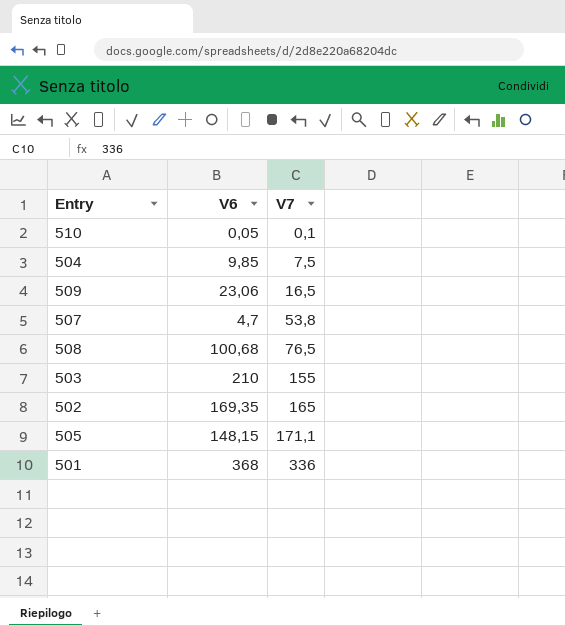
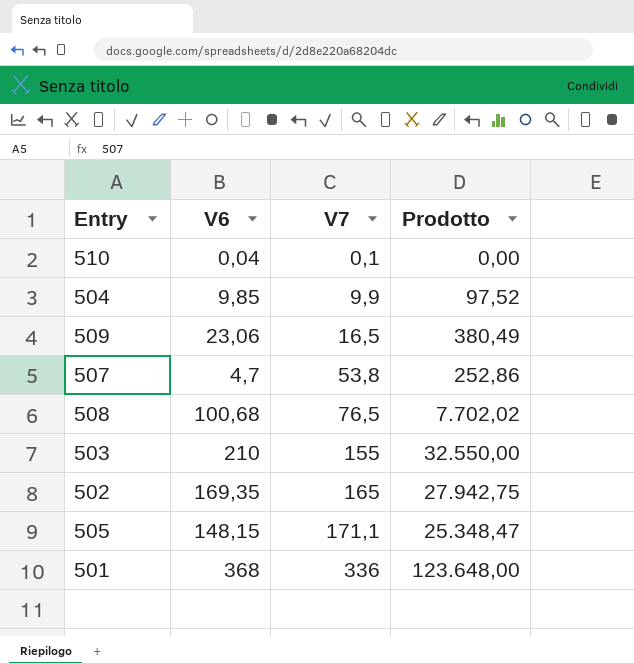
column Prodotto | formula: none -> [V6] * [V7]
510 | V6: 0,05 -> 0,04
504 | V7: 7,5 -> 9,9

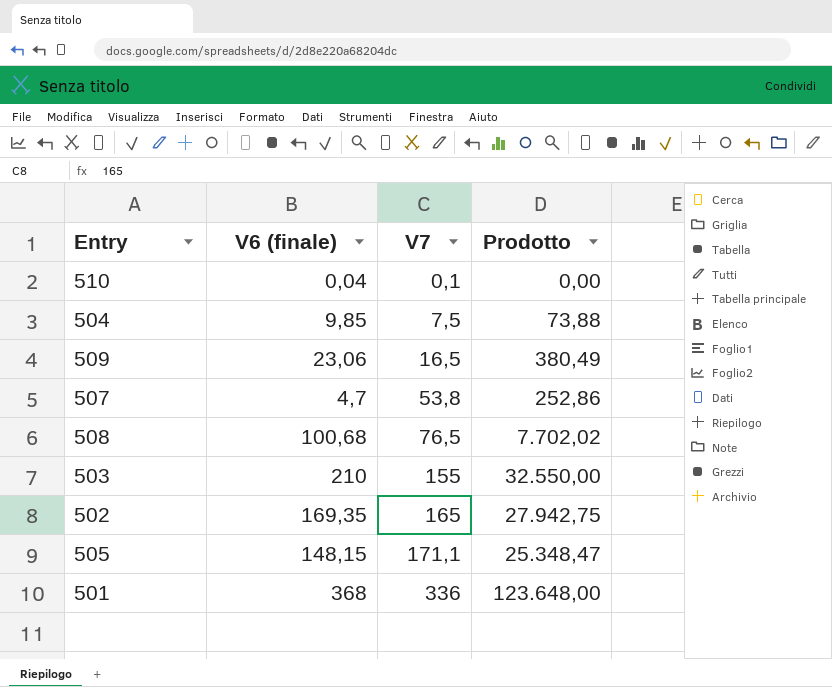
column name: V6 -> V6 (finale)
504 | V7: 9,9 -> 7,5
504 | Prodotto: 97,52 -> 73,88

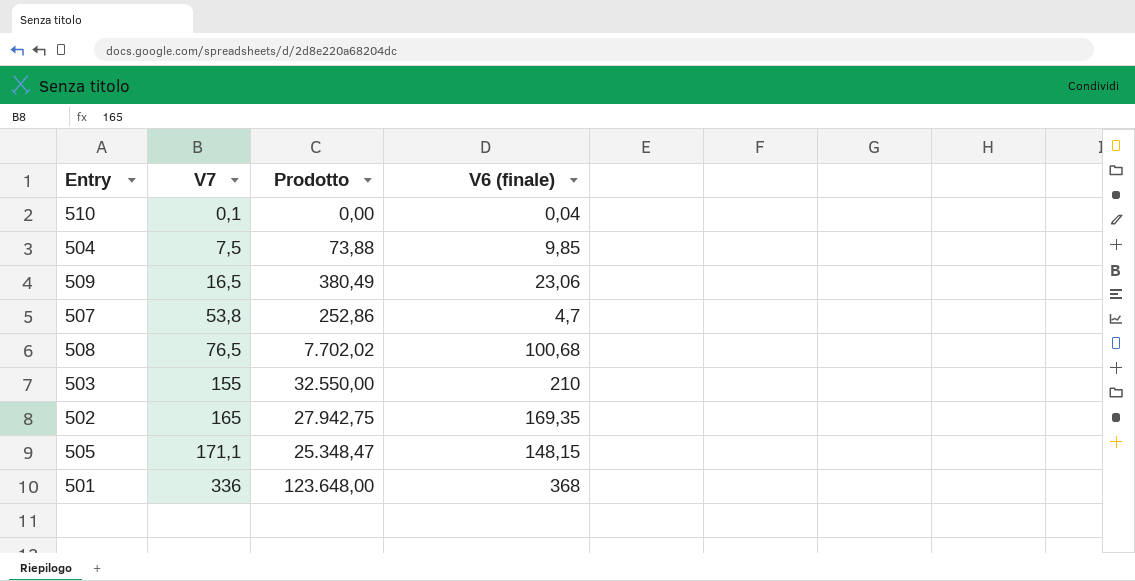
column V6 (finale) | position: 2 -> 4

